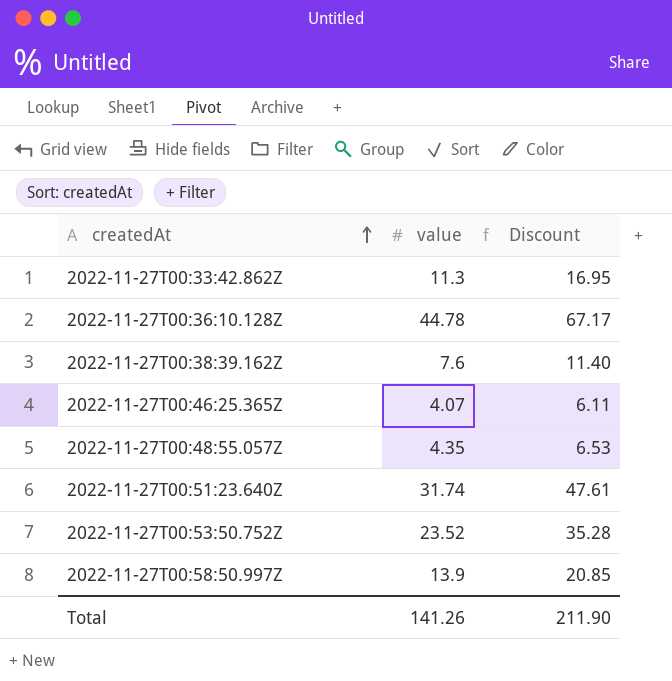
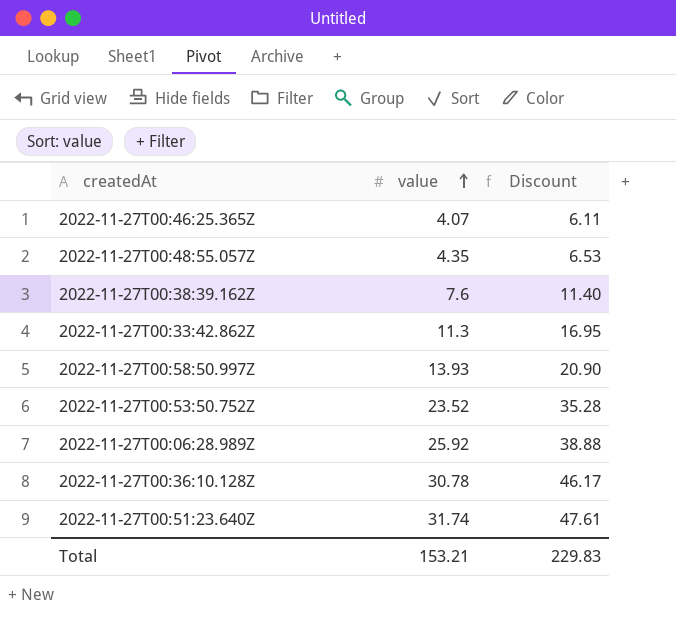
row order: createdAt ascending -> value ascending
2022-11-27T00:58:50.997Z | value: 13.9 -> 13.93
2022-11-27T00:58:50.997Z | Discount: 20.85 -> 20.90
row 2022-11-27T00:06:28.989Z: none -> 25.92 | 38.88
2022-11-27T00:36:10.128Z | value: 44.78 -> 30.78
2022-11-27T00:36:10.128Z | Discount: 67.17 -> 46.17
Total | value: 141.26 -> 153.21
Total | Discount: 211.90 -> 229.83

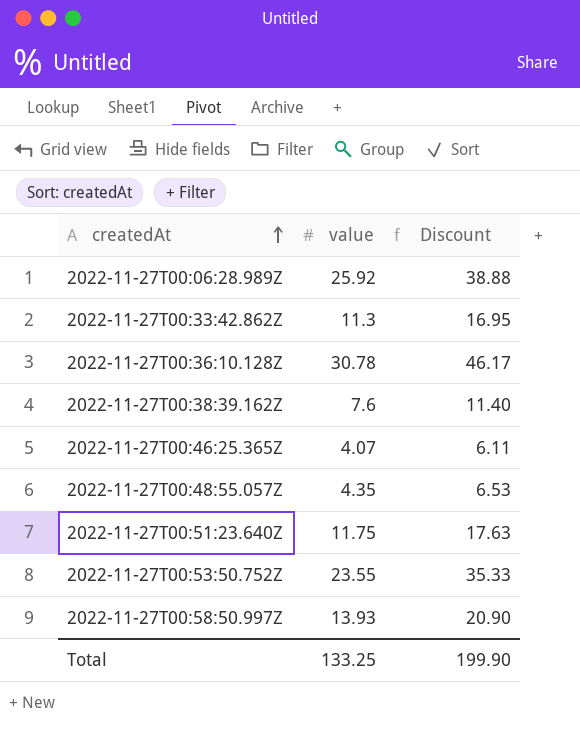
row order: value ascending -> createdAt ascending
2022-11-27T00:51:23.640Z | value: 31.74 -> 11.75
2022-11-27T00:51:23.640Z | Discount: 47.61 -> 17.63
2022-11-27T00:53:50.752Z | value: 23.52 -> 23.55
2022-11-27T00:53:50.752Z | Discount: 35.28 -> 35.33
Total | value: 153.21 -> 133.25
Total | Discount: 229.83 -> 199.90

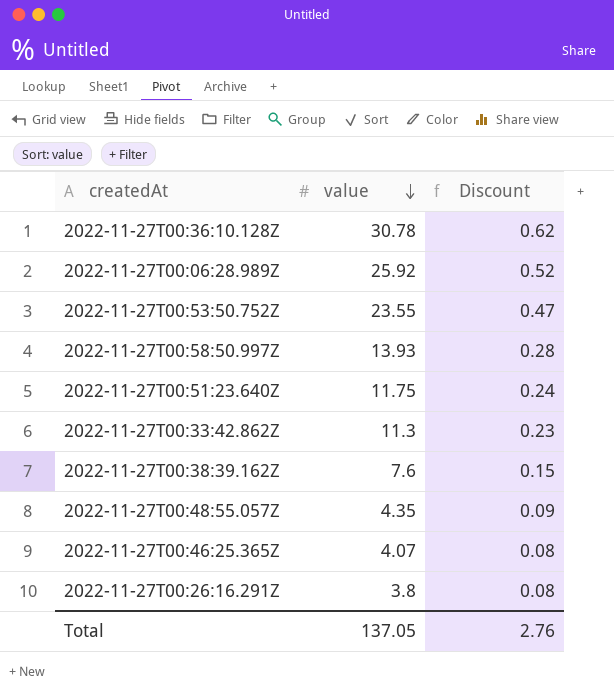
row order: createdAt ascending -> value descending
column Discount | formula: [value] * 1.5 -> [value] * 0.02
row 2022-11-27T00:26:16.291Z: none -> 3.8 | 0.08
Total | value: 133.25 -> 137.05
Total | Discount: 199.90 -> 2.76

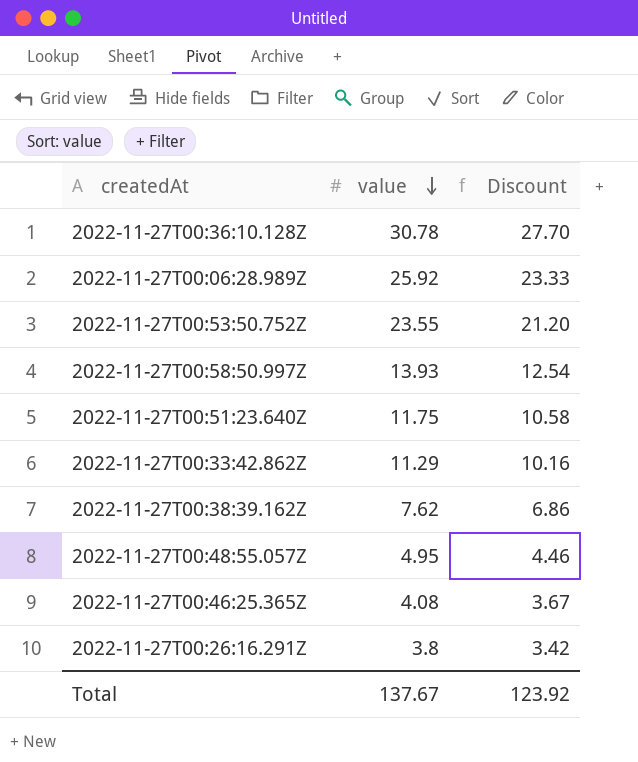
column Discount | formula: [value] * 0.02 -> [value] * 0.9
2022-11-27T00:33:42.862Z | value: 11.3 -> 11.29
2022-11-27T00:38:39.162Z | value: 7.6 -> 7.62
2022-11-27T00:48:55.057Z | value: 4.35 -> 4.95
2022-11-27T00:46:25.365Z | value: 4.07 -> 4.08
Total | value: 137.05 -> 137.67
Total | Discount: 2.76 -> 123.92

